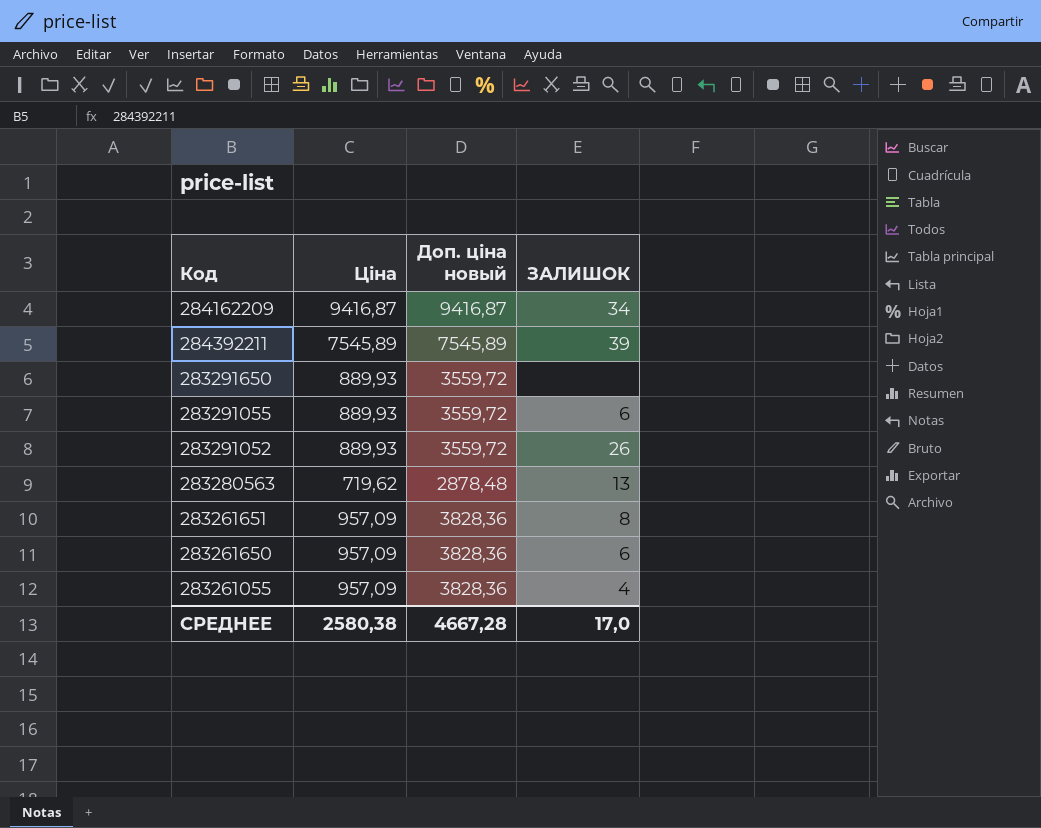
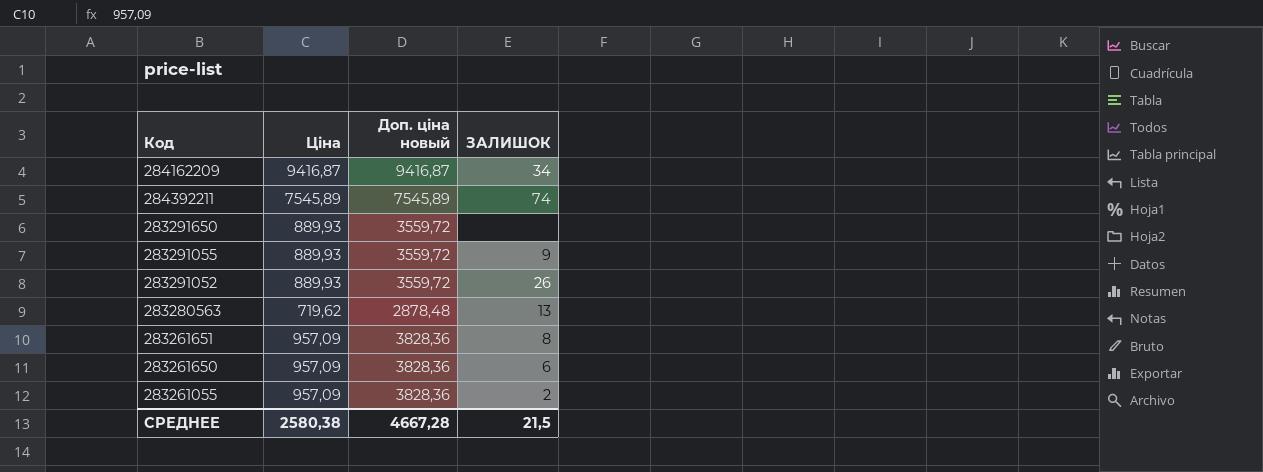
284392211 | ЗАЛИШОК: 39 -> 74
283291055 | ЗАЛИШОК: 6 -> 9
283261055 | ЗАЛИШОК: 4 -> 2
СРЕДНЕЕ | ЗАЛИШОК: 17,0 -> 21,5

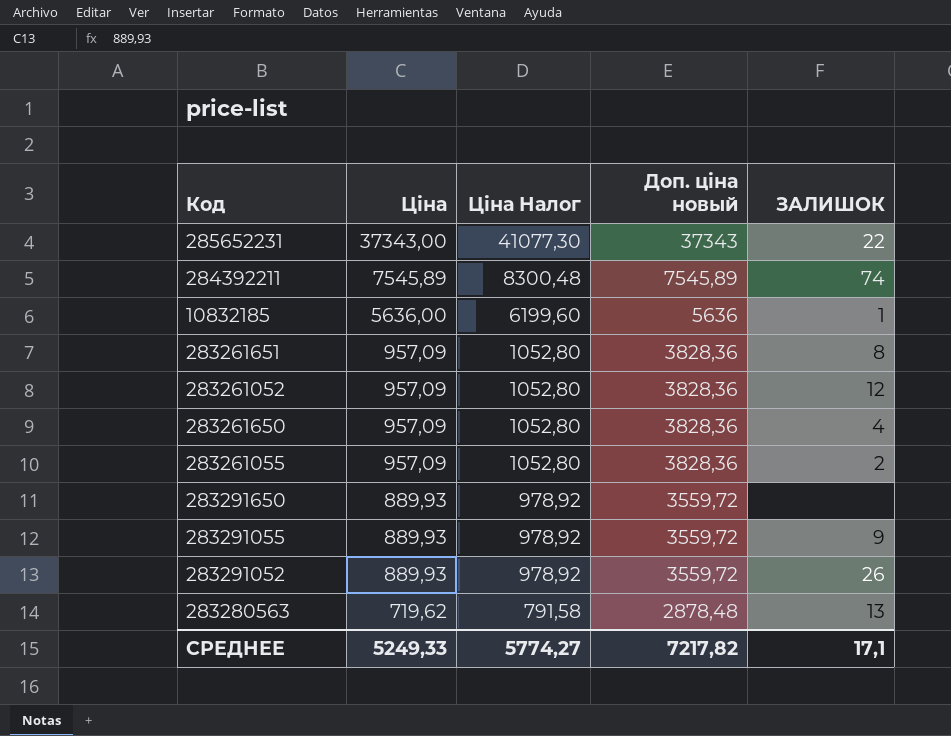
row order: none -> Ціна descending
column Ціна Налог | formula: none -> [Ціна] * 1,1
row 284162209: 9416,87 | 9416,87 | 34 -> none
row 285652231: none -> 37343,00 | 41077,30 | 37343 | 22
row 10832185: none -> 5636,00 | 6199,60 | 5636 | 1
row 283261052: none -> 957,09 | 1052,80 | 3828,36 | 12
283261650 | ЗАЛИШОК: 6 -> 4
СРЕДНЕЕ | Ціна: 2580,38 -> 5249,33
СРЕДНЕЕ | Доп. ціна новый: 4667,28 -> 7217,82
СРЕДНЕЕ | ЗАЛИШОК: 21,5 -> 17,1

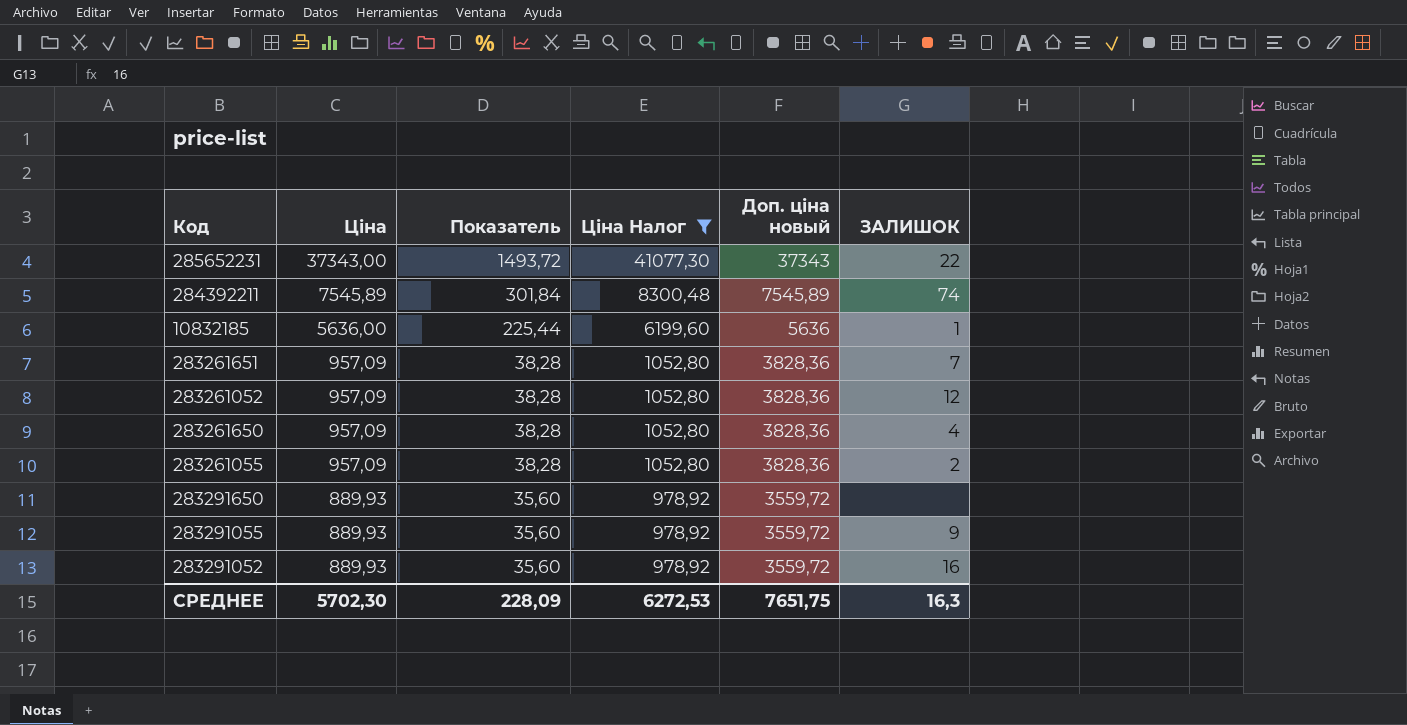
filter: none -> Ціна Налог != 791,58
column Показатель | formula: none -> [Ціна] * 0,04
283261651 | ЗАЛИШОК: 8 -> 7
283291052 | ЗАЛИШОК: 26 -> 16
СРЕДНЕЕ | Ціна: 5249,33 -> 5702,30
СРЕДНЕЕ | Ціна Налог: 5774,27 -> 6272,53
СРЕДНЕЕ | Доп. ціна новый: 7217,82 -> 7651,75
СРЕДНЕЕ | ЗАЛИШОК: 17,1 -> 16,3

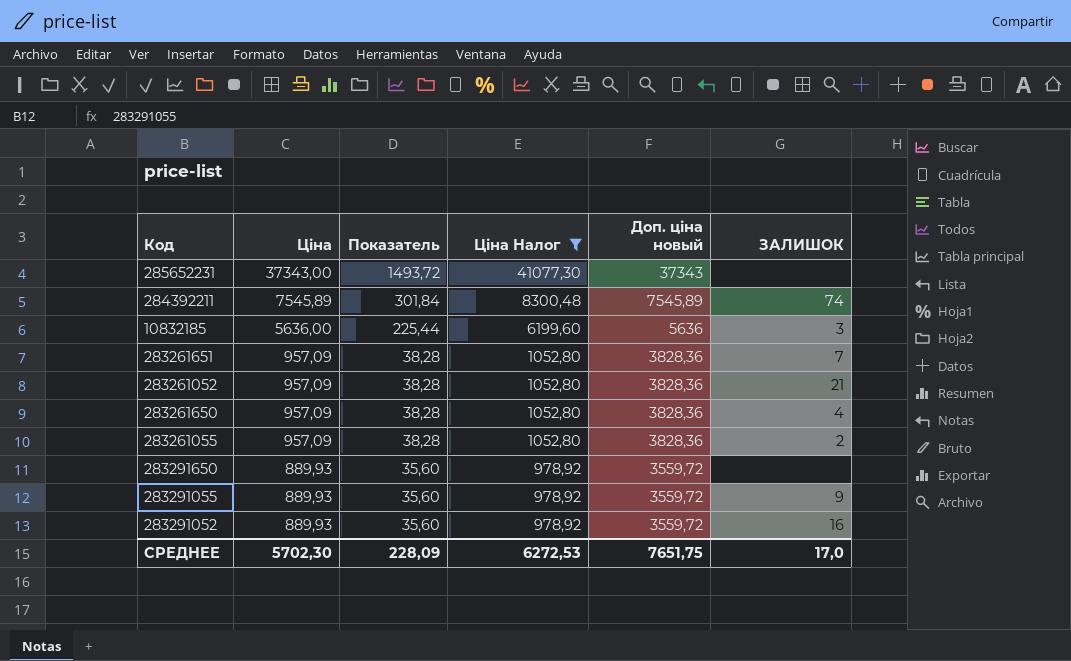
285652231 | ЗАЛИШОК: 22 -> none
10832185 | ЗАЛИШОК: 1 -> 3
283261052 | ЗАЛИШОК: 12 -> 21
СРЕДНЕЕ | ЗАЛИШОК: 16,3 -> 17,0

